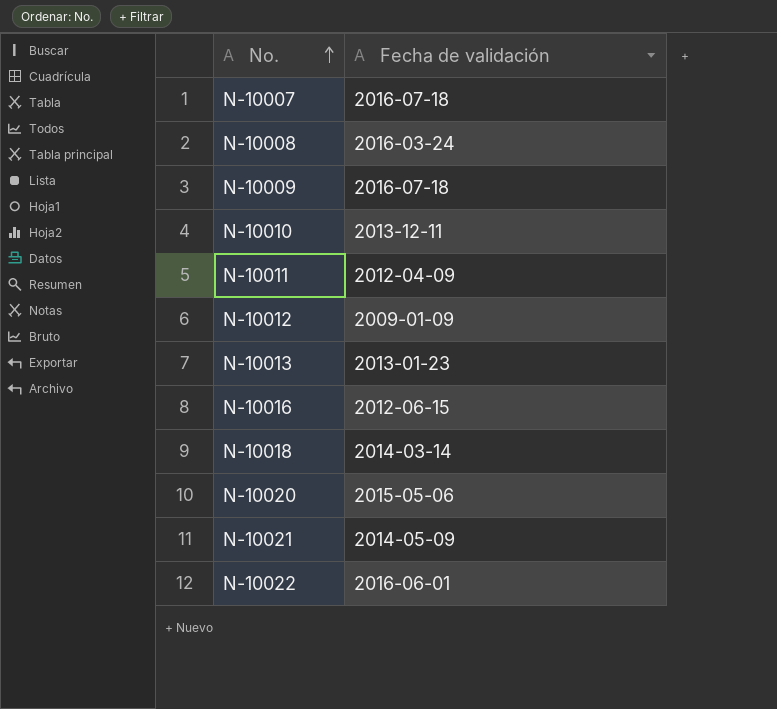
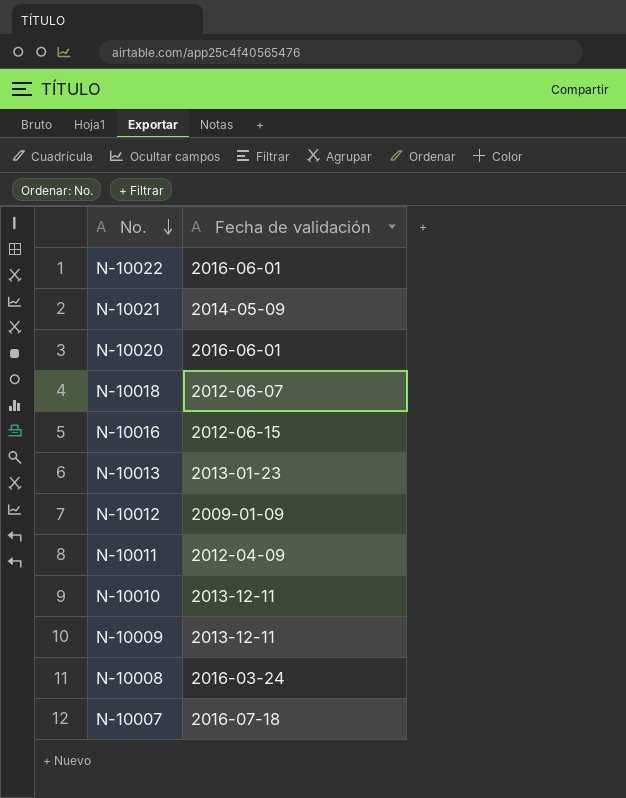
row order: No. ascending -> No. descending
N-10020 | Fecha de validación: 2015-05-06 -> 2016-06-01
N-10018 | Fecha de validación: 2014-03-14 -> 2012-06-07
N-10009 | Fecha de validación: 2016-07-18 -> 2013-12-11

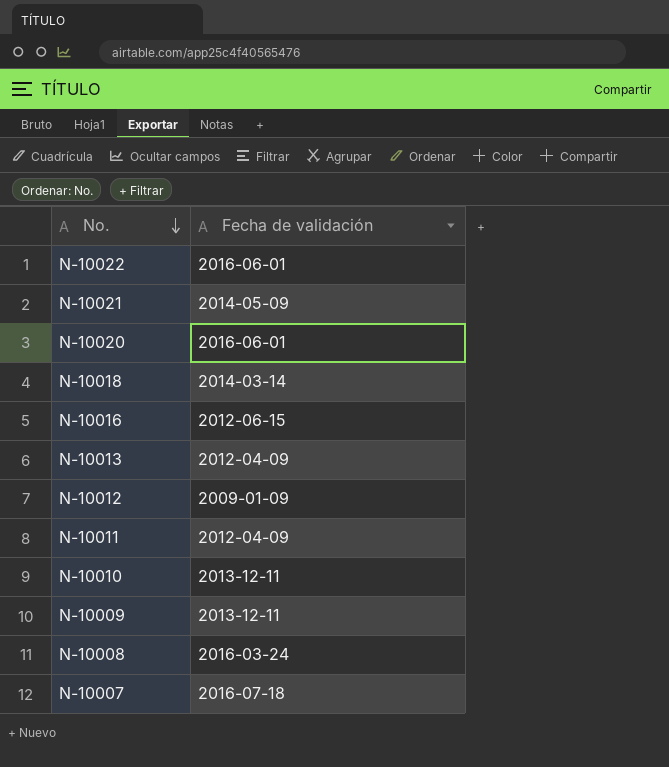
N-10018 | Fecha de validación: 2012-06-07 -> 2014-03-14
N-10013 | Fecha de validación: 2013-01-23 -> 2012-04-09

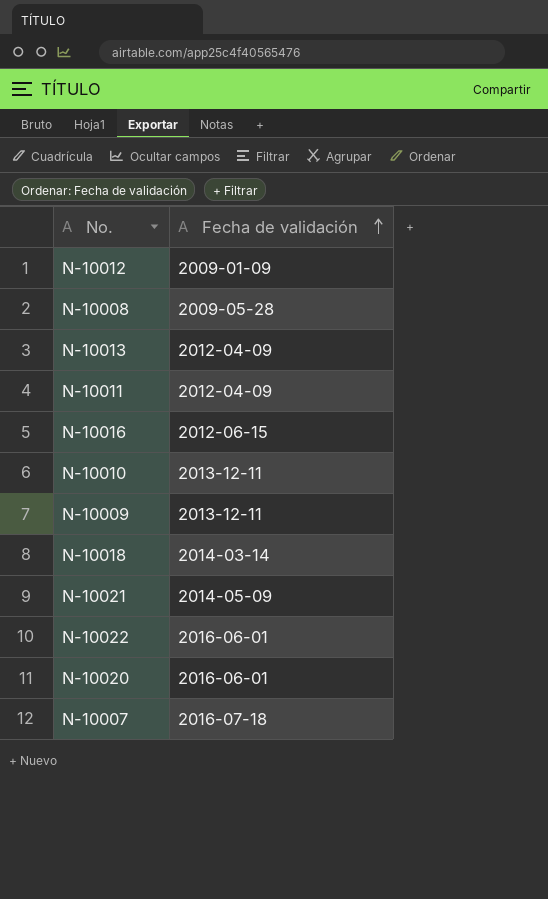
row order: No. descending -> Fecha de validación ascending
N-10008 | Fecha de validación: 2016-03-24 -> 2009-05-28

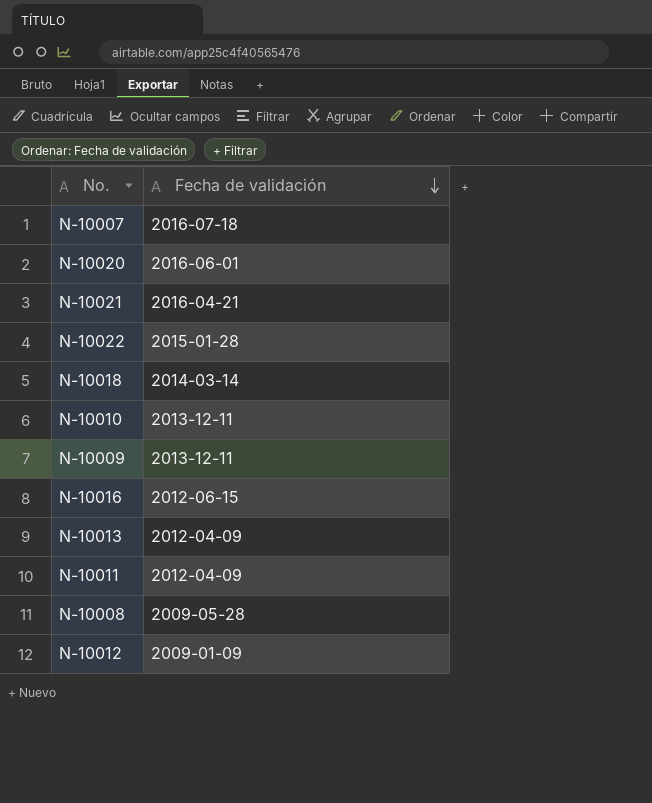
row order: Fecha de validación ascending -> Fecha de validación descending
N-10021 | Fecha de validación: 2014-05-09 -> 2016-04-21
N-10022 | Fecha de validación: 2016-06-01 -> 2015-01-28

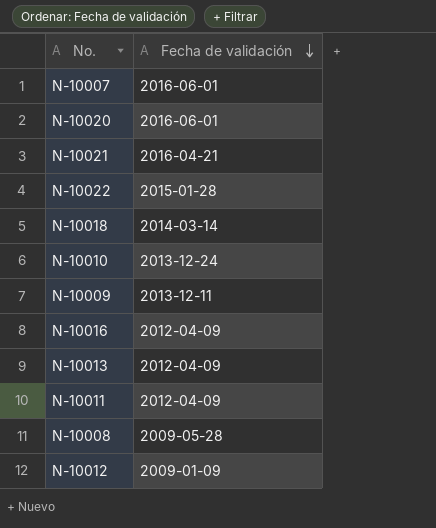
N-10007 | Fecha de validación: 2016-07-18 -> 2016-06-01
N-10010 | Fecha de validación: 2013-12-11 -> 2013-12-24
N-10016 | Fecha de validación: 2012-06-15 -> 2012-04-09

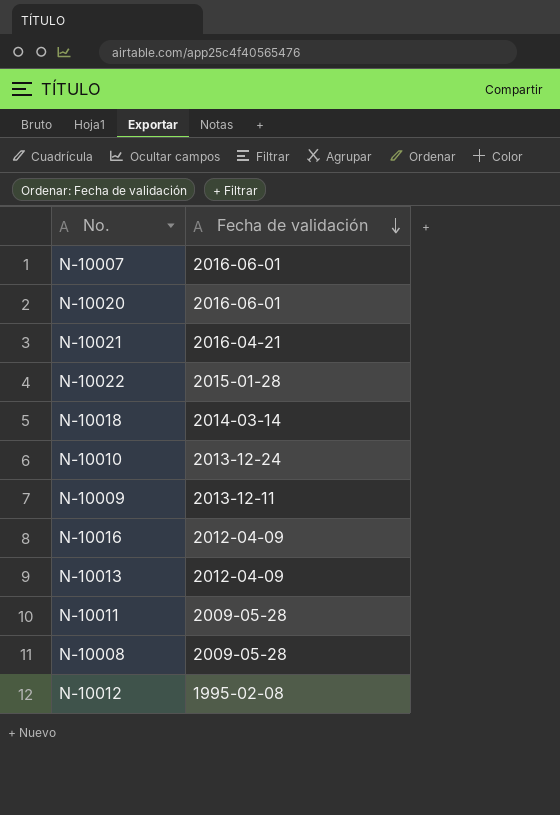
N-10011 | Fecha de validación: 2012-04-09 -> 2009-05-28
N-10012 | Fecha de validación: 2009-01-09 -> 1995-02-08

